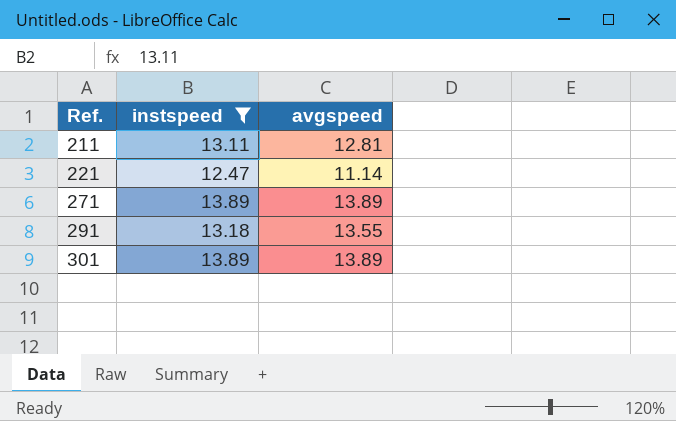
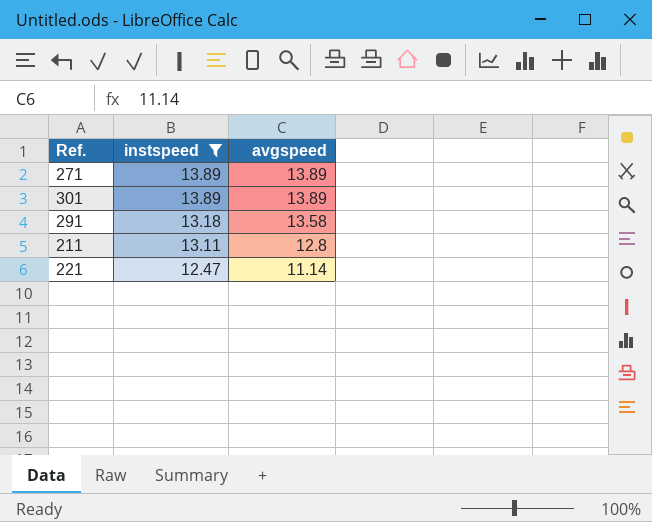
row order: Ref. ascending -> instspeed descending
291 | avgspeed: 13.55 -> 13.58
211 | avgspeed: 12.81 -> 12.8

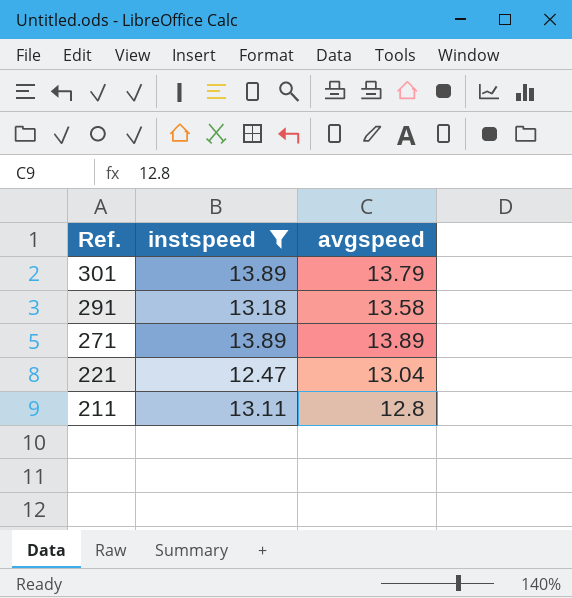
row order: instspeed descending -> Ref. descending
301 | avgspeed: 13.89 -> 13.79
221 | avgspeed: 11.14 -> 13.04

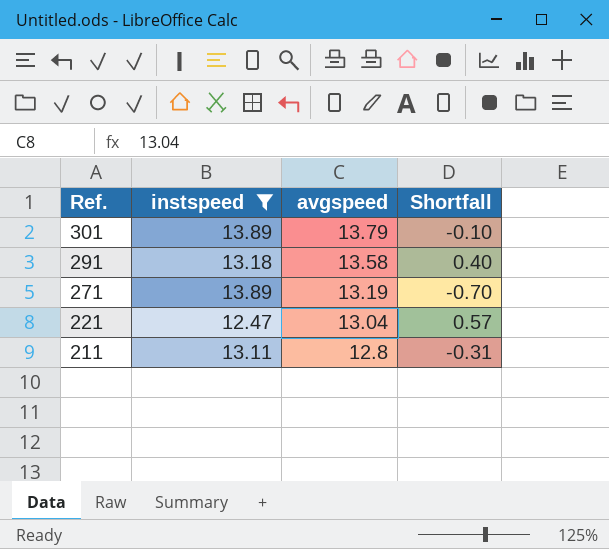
column Shortfall | formula: none -> [avgspeed] - [instspeed]
271 | avgspeed: 13.89 -> 13.19

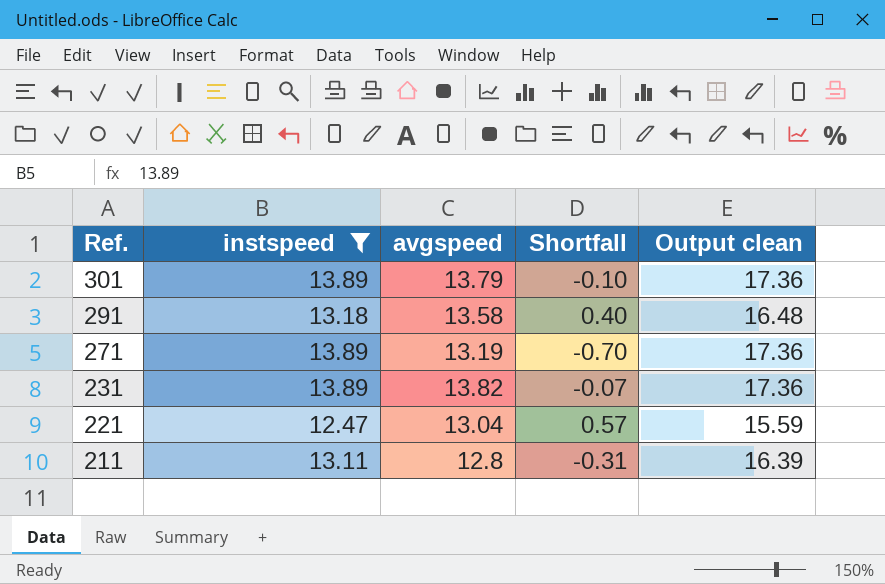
column Output clean | formula: none -> [instspeed] * 1.25
row 231: none -> 13.89 | 13.82 | -0.07 | 17.36

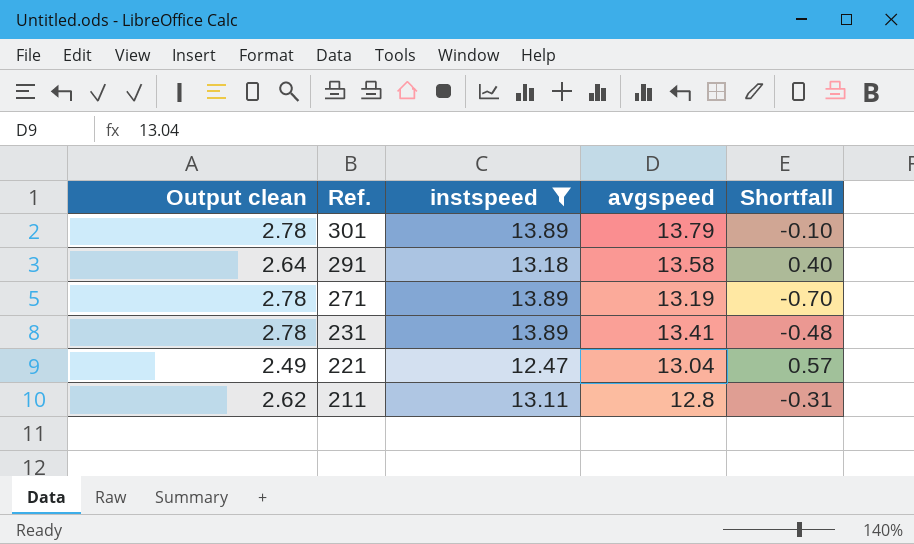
column Output clean | formula: [instspeed] * 1.25 -> [instspeed] * 0.2
column Output clean | position: 5 -> 1
231 | avgspeed: 13.82 -> 13.41
231 | Shortfall: -0.07 -> -0.48

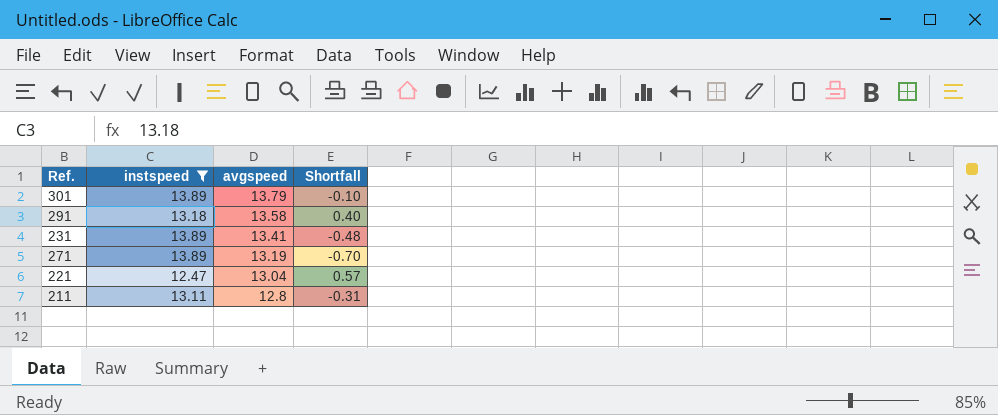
row order: Ref. descending -> avgspeed descending
column Output clean | formula: [instspeed] * 0.2 -> none

